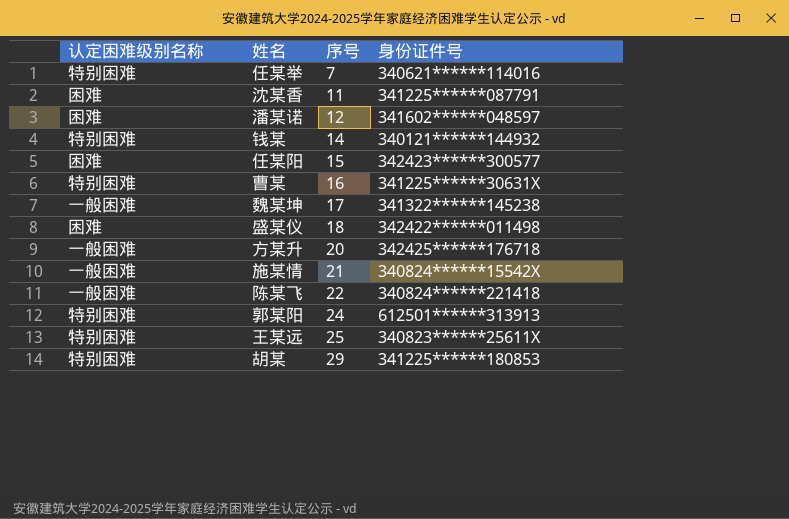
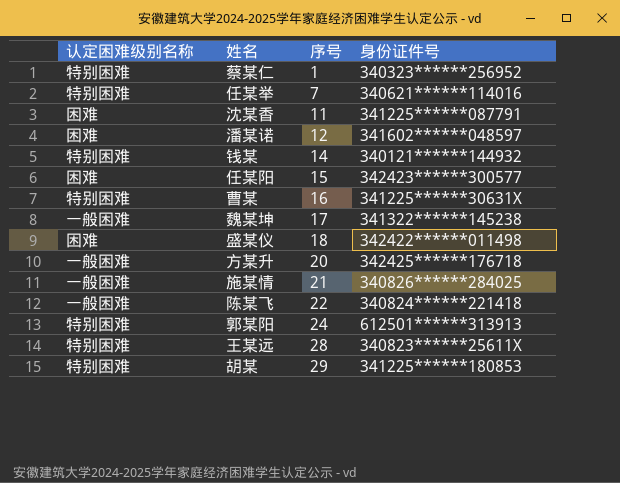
row 蔡某仁: none -> 特别困难 | 1 | 340323******256952
施某情 | 身份证件号: 340824******15542X -> 340826******284025
王某远 | 序号: 25 -> 28

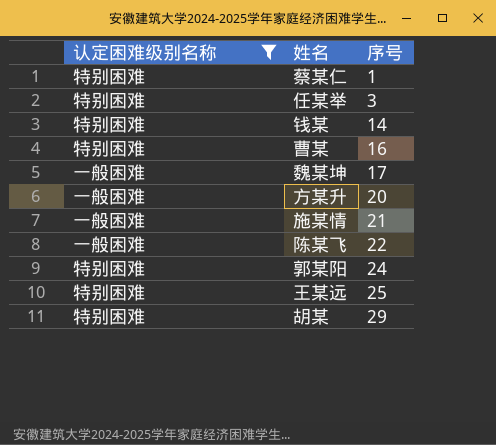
filter: none -> 认定困难级别名称 != 困难
column 身份证件号 | position: 4 -> none
任某举 | 序号: 7 -> 3
王某远 | 序号: 28 -> 25

